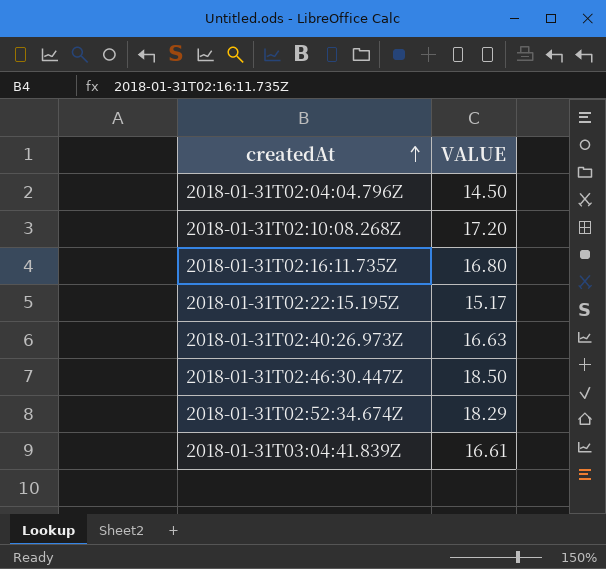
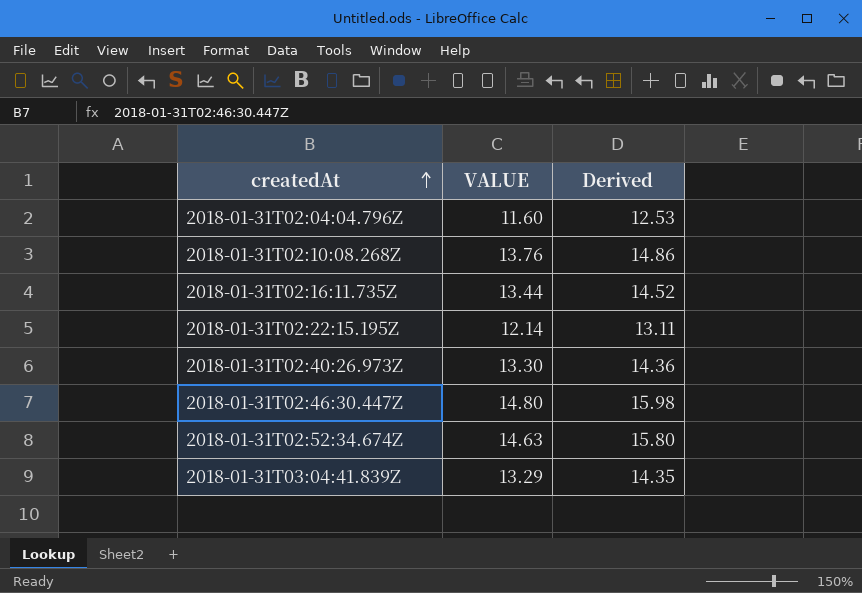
column Derived | formula: none -> [VALUE] * 1.08
2018-01-31T02:04:04.796Z | VALUE: 14.50 -> 11.60
2018-01-31T02:10:08.268Z | VALUE: 17.20 -> 13.76
2018-01-31T02:16:11.735Z | VALUE: 16.80 -> 13.44
2018-01-31T02:22:15.195Z | VALUE: 15.17 -> 12.14
2018-01-31T02:40:26.973Z | VALUE: 16.63 -> 13.30
2018-01-31T02:46:30.447Z | VALUE: 18.50 -> 14.80
2018-01-31T02:52:34.674Z | VALUE: 18.29 -> 14.63
2018-01-31T03:04:41.839Z | VALUE: 16.61 -> 13.29

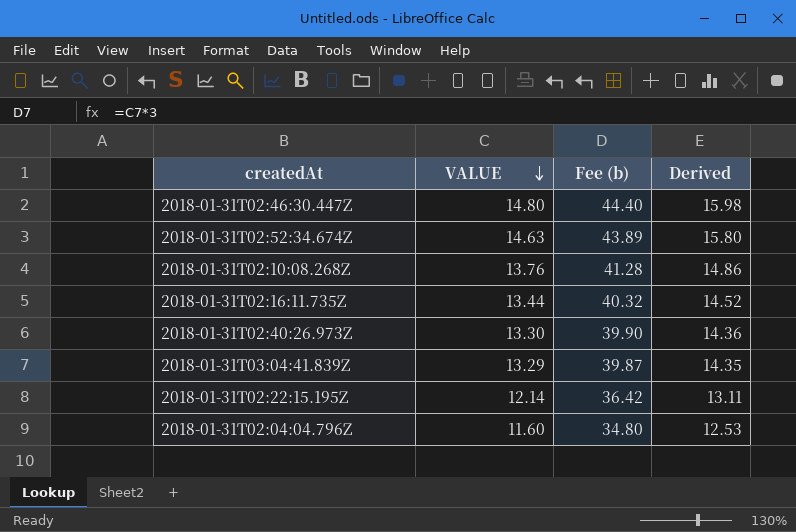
row order: createdAt ascending -> VALUE descending
column Fee (b) | formula: none -> [VALUE] * 3

